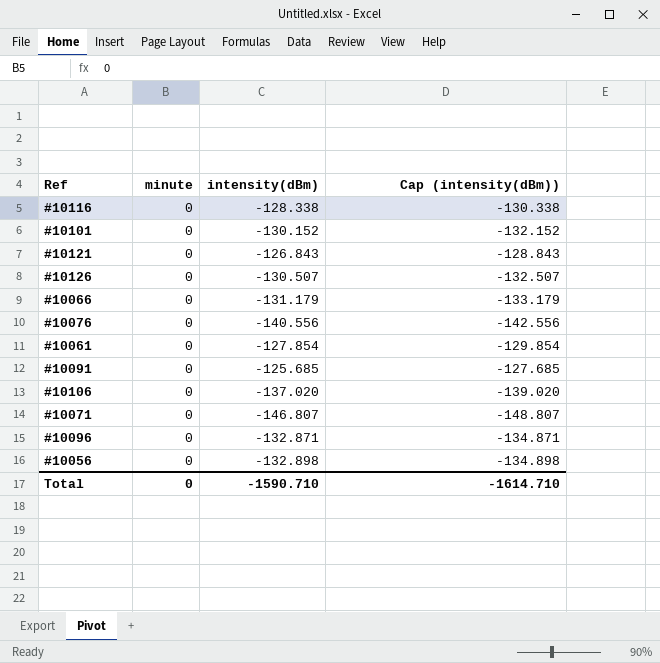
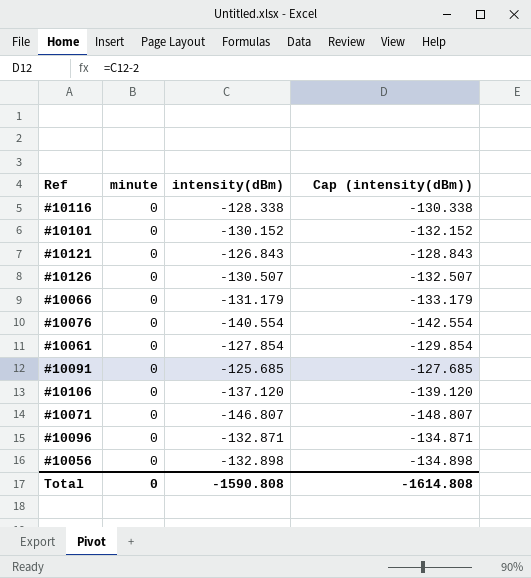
#10076 | intensity(dBm): -140.556 -> -140.554
#10076 | Cap (intensity(dBm)): -142.556 -> -142.554
#10106 | intensity(dBm): -137.020 -> -137.120
#10106 | Cap (intensity(dBm)): -139.020 -> -139.120
Total | intensity(dBm): -1590.710 -> -1590.808
Total | Cap (intensity(dBm)): -1614.710 -> -1614.808

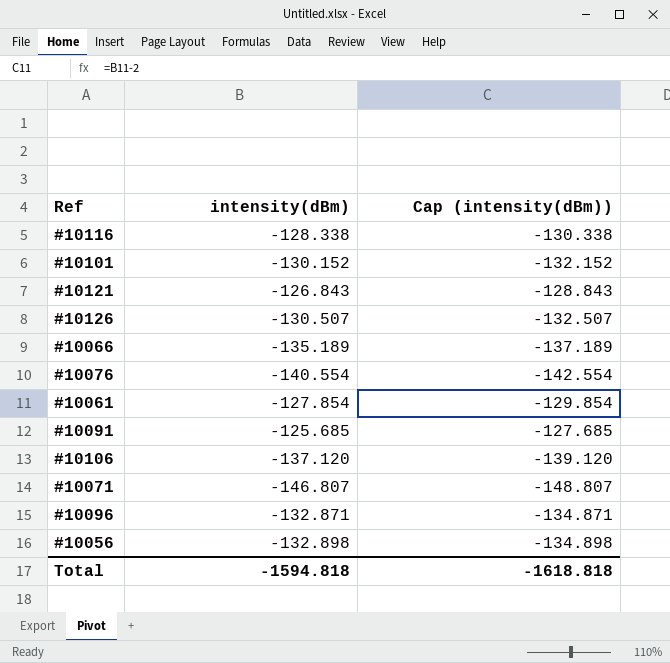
column minute | position: 2 -> none
#10066 | intensity(dBm): -131.179 -> -135.189
#10066 | Cap (intensity(dBm)): -133.179 -> -137.189
Total | intensity(dBm): -1590.808 -> -1594.818
Total | Cap (intensity(dBm)): -1614.808 -> -1618.818

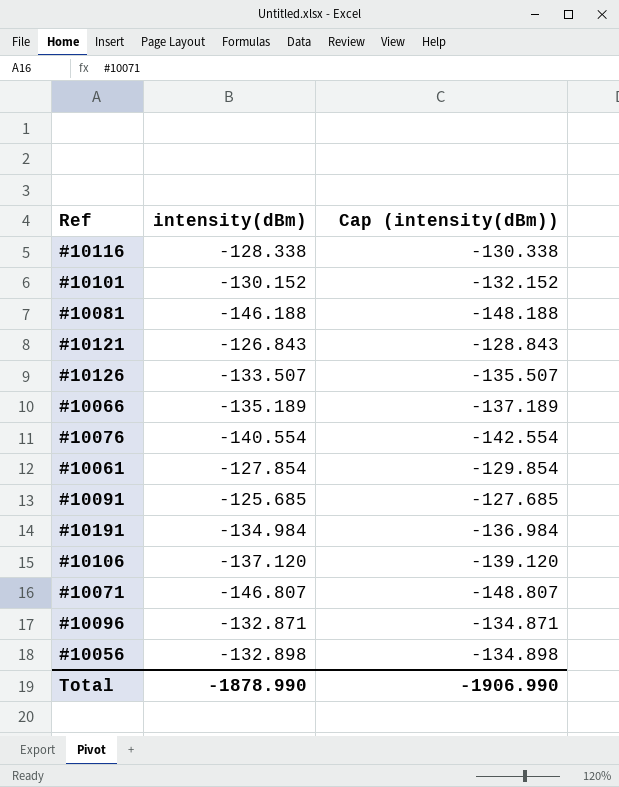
row #10081: none -> -146.188 | -148.188
#10126 | intensity(dBm): -130.507 -> -133.507
#10126 | Cap (intensity(dBm)): -132.507 -> -135.507
row #10191: none -> -134.984 | -136.984
Total | intensity(dBm): -1594.818 -> -1878.990
Total | Cap (intensity(dBm)): -1618.818 -> -1906.990

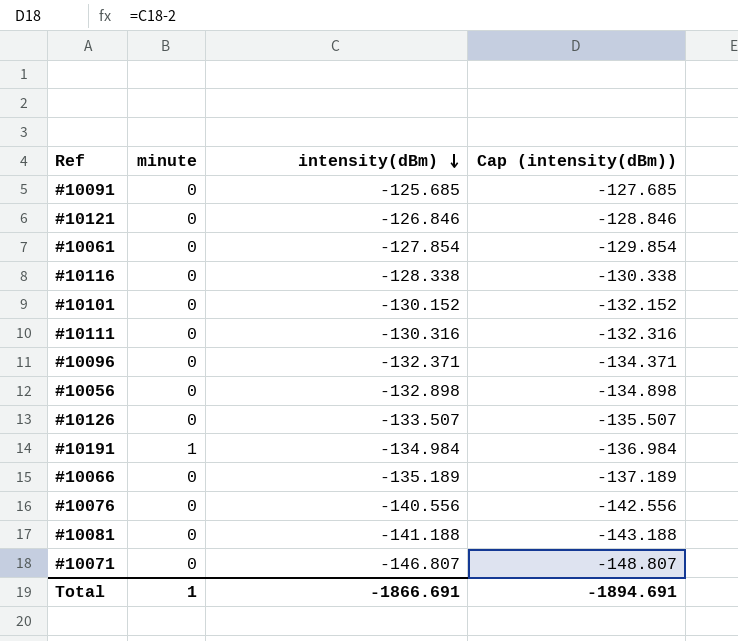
row order: none -> intensity(dBm) descending
column minute | position: none -> 2
row #10106: -137.120 | -139.120 -> none
#10121 | intensity(dBm): -126.843 -> -126.846
#10121 | Cap (intensity(dBm)): -128.843 -> -128.846
row #10111: none -> 0 | -130.316 | -132.316
#10096 | intensity(dBm): -132.871 -> -132.371
#10096 | Cap (intensity(dBm)): -134.871 -> -134.371
#10076 | intensity(dBm): -140.554 -> -140.556
#10076 | Cap (intensity(dBm)): -142.554 -> -142.556
#10081 | intensity(dBm): -146.188 -> -141.188
#10081 | Cap (intensity(dBm)): -148.188 -> -143.188
Total | intensity(dBm): -1878.990 -> -1866.691
Total | Cap (intensity(dBm)): -1906.990 -> -1894.691

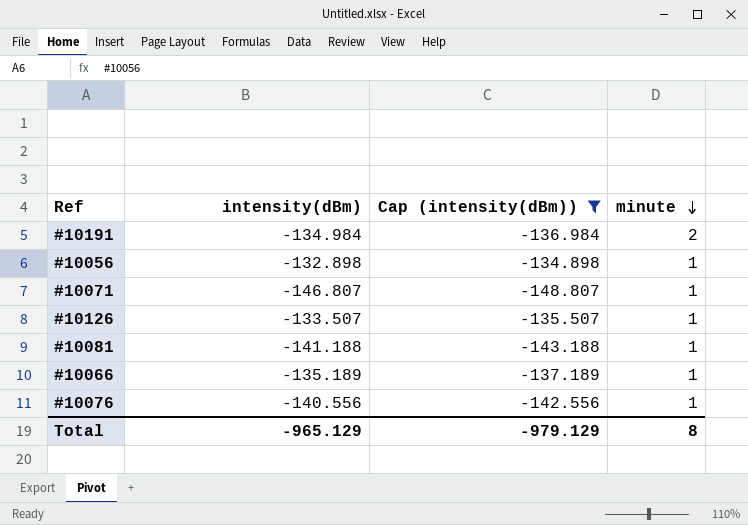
filter: none -> Cap (intensity(dBm)) <= -134.898
row order: intensity(dBm) descending -> minute descending
column minute | position: 2 -> 4
#10191 | minute: 1 -> 2
#10056 | minute: 0 -> 1
#10071 | minute: 0 -> 1
#10126 | minute: 0 -> 1
#10081 | minute: 0 -> 1
#10066 | minute: 0 -> 1
#10076 | minute: 0 -> 1
Total | intensity(dBm): -1866.691 -> -965.129
Total | Cap (intensity(dBm)): -1894.691 -> -979.129
Total | minute: 1 -> 8

